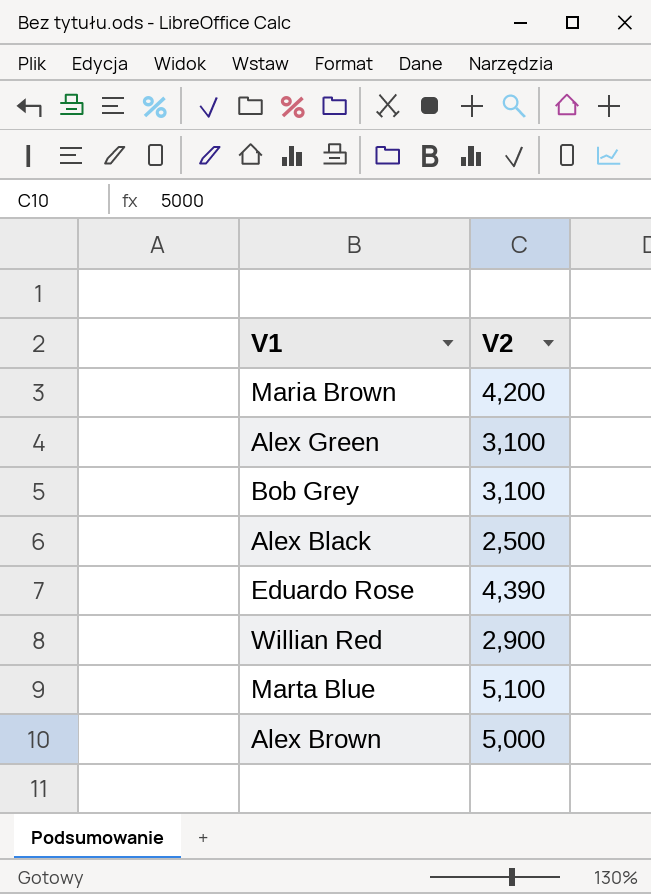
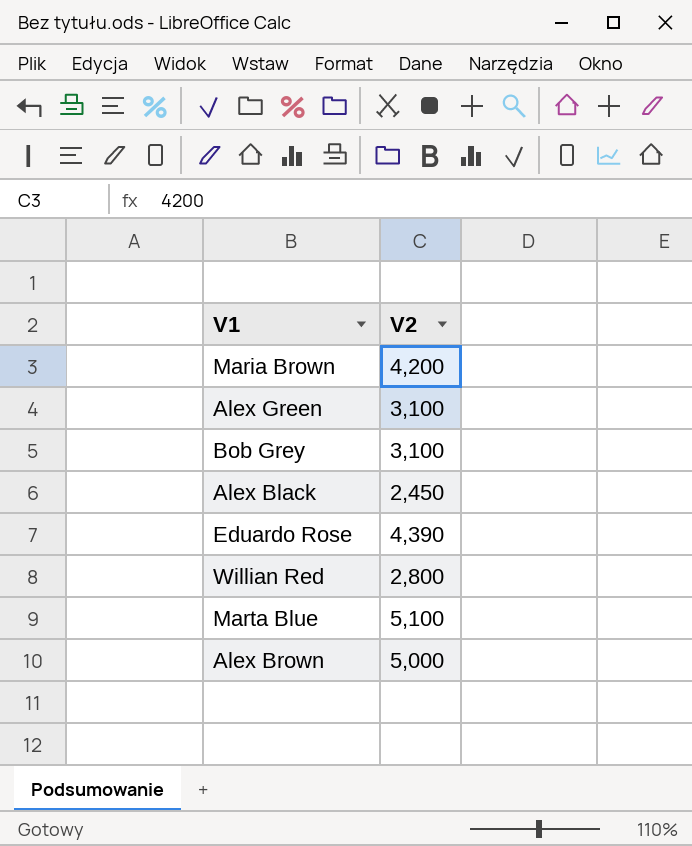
Alex Black | V2: 2,500 -> 2,450
Willian Red | V2: 2,900 -> 2,800

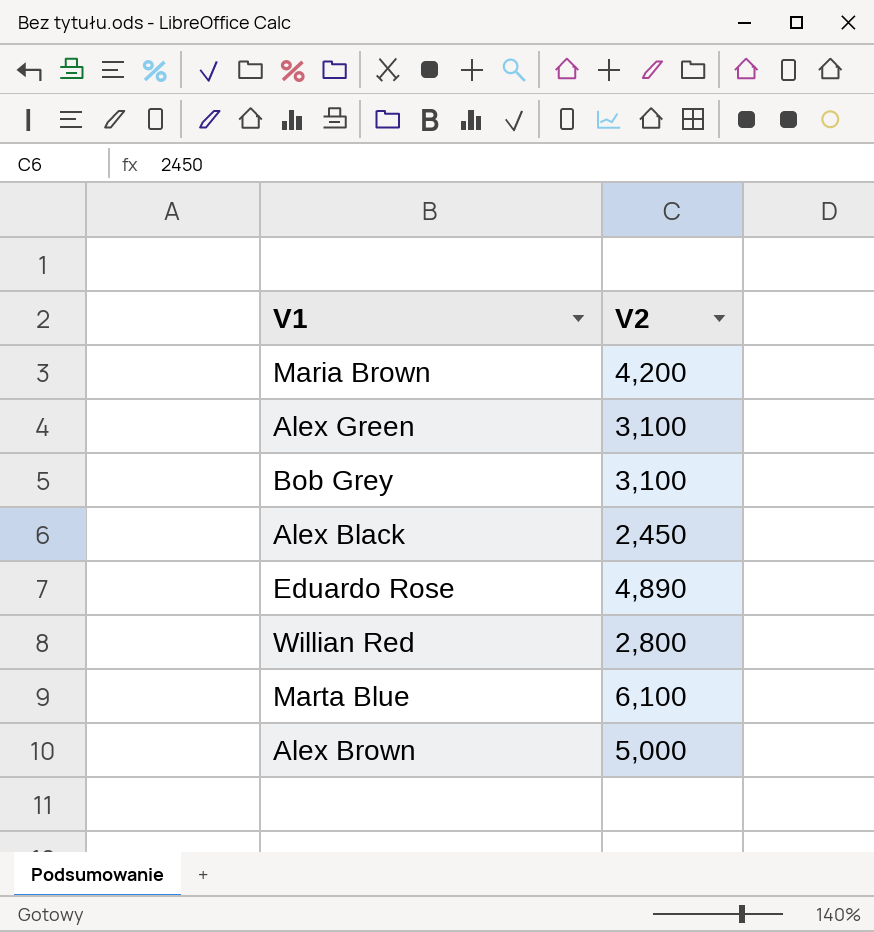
Eduardo Rose | V2: 4,390 -> 4,890
Marta Blue | V2: 5,100 -> 6,100

